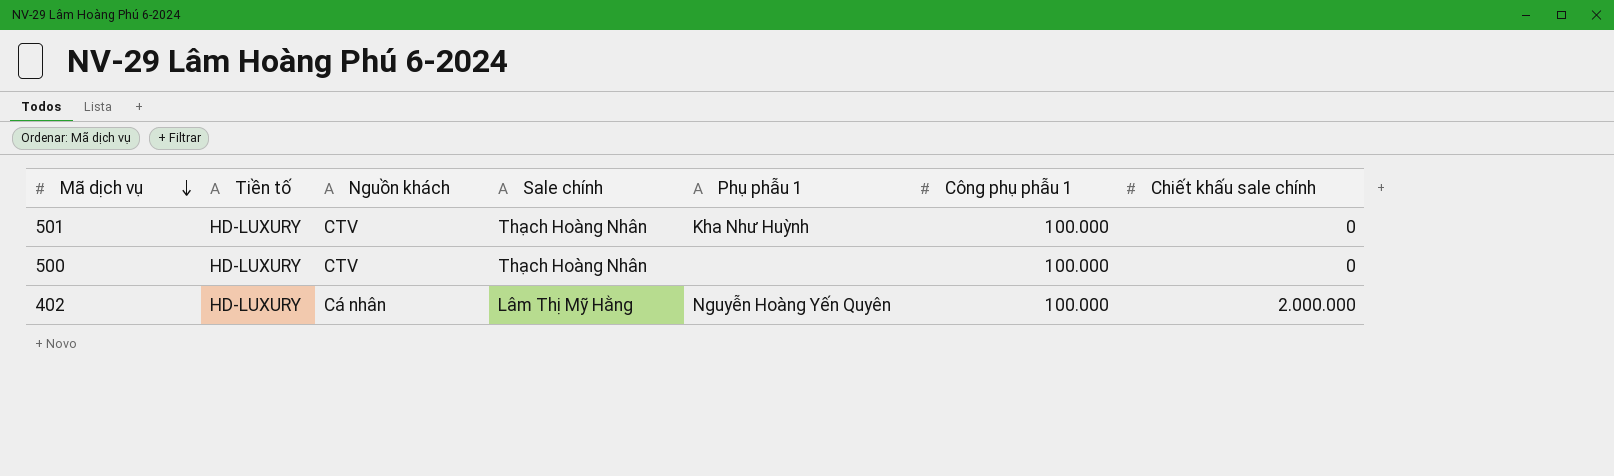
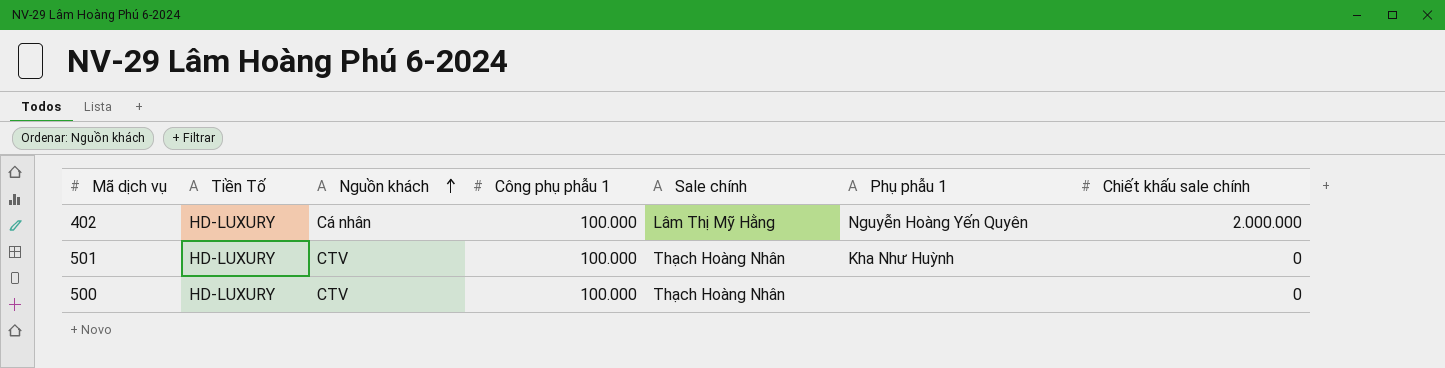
row order: Mã dịch vụ descending -> Nguồn khách ascending
column name: Tiền tố -> Tiền Tố
column Công phụ phẫu 1 | position: 6 -> 4

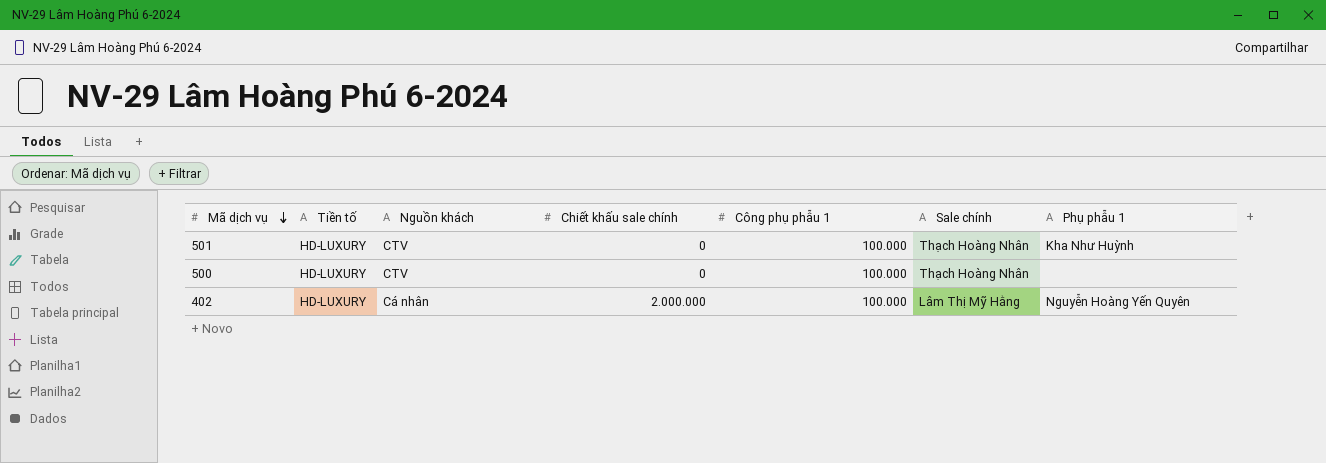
row order: Nguồn khách ascending -> Mã dịch vụ descending
column name: Tiền Tố -> Tiền tố
column Chiết khấu sale chính | position: 7 -> 4

